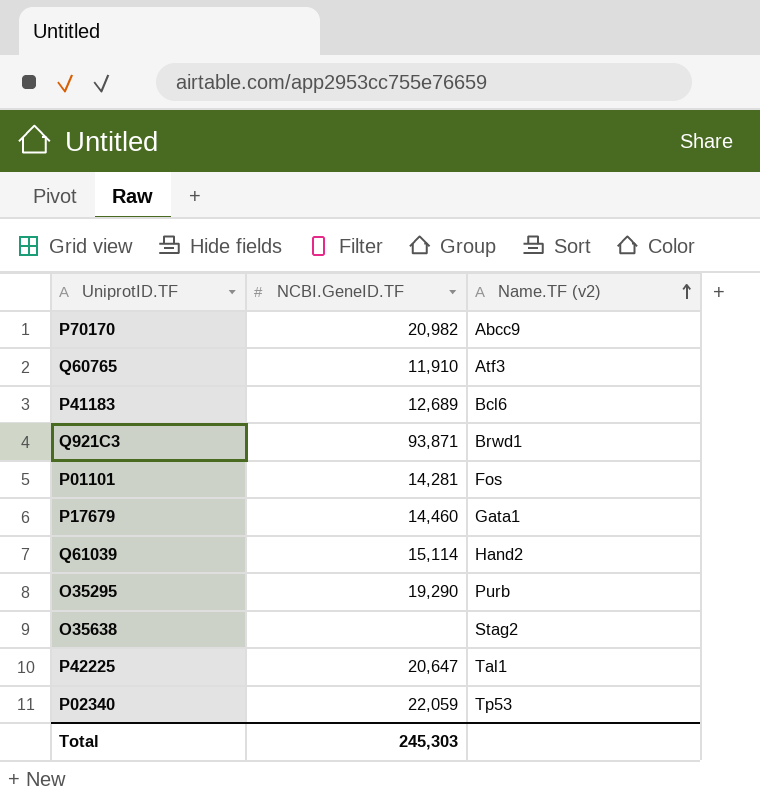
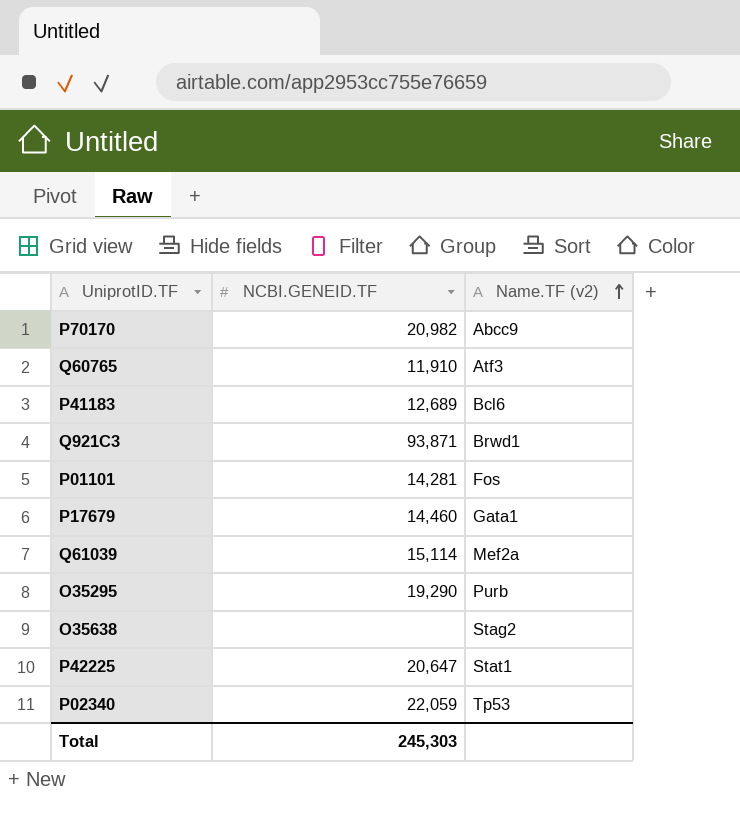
column name: NCBI.GeneID.TF -> NCBI.GENEID.TF
Q61039 | Name.TF (v2): Hand2 -> Mef2a
P42225 | Name.TF (v2): Tal1 -> Stat1

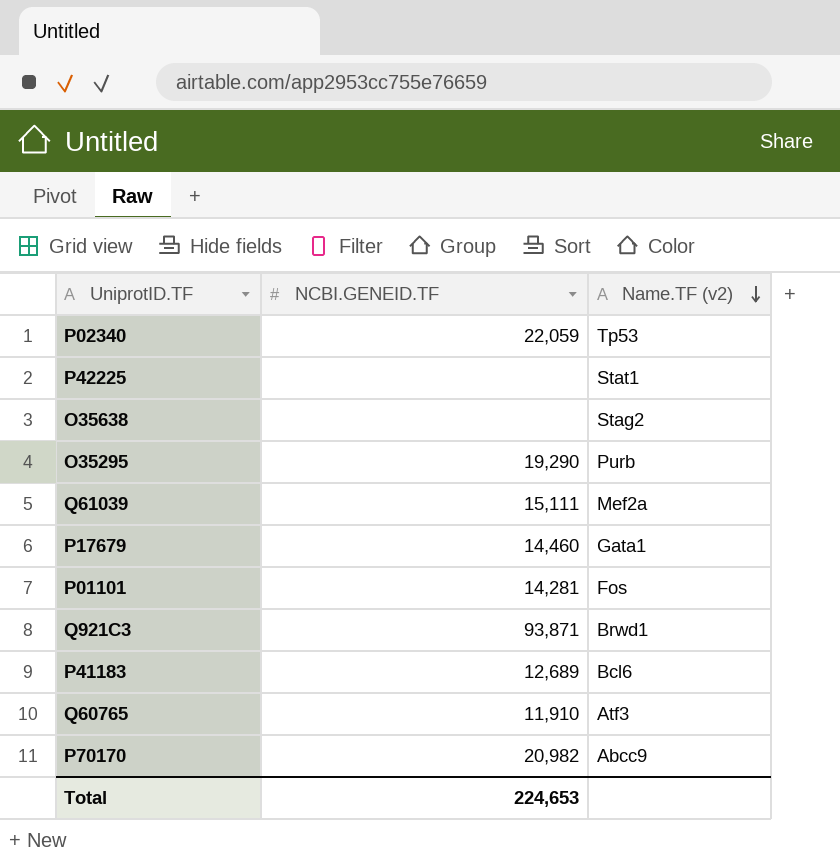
row order: Name.TF (v2) ascending -> Name.TF (v2) descending
P42225 | NCBI.GENEID.TF: 20,647 -> none
Q61039 | NCBI.GENEID.TF: 15,114 -> 15,111
Total | NCBI.GENEID.TF: 245,303 -> 224,653

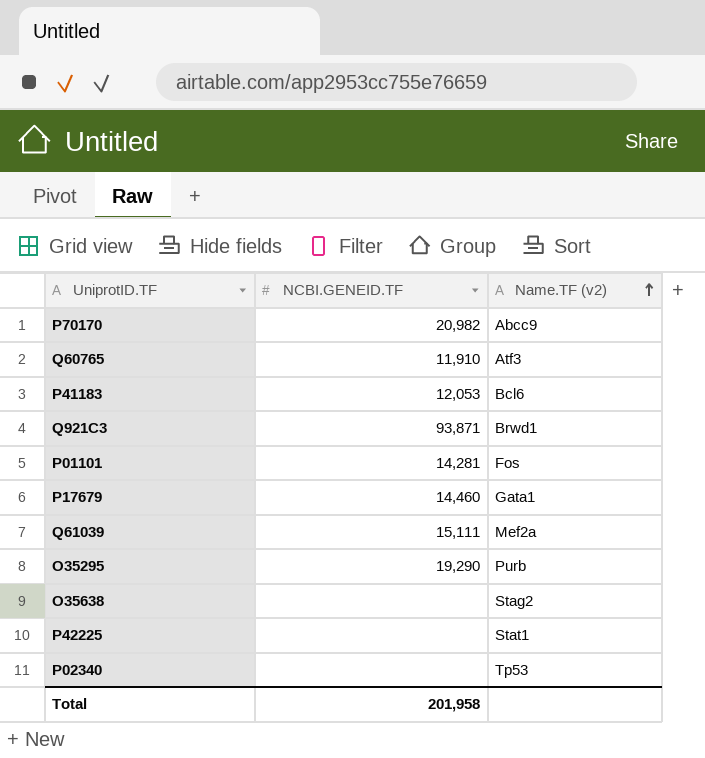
row order: Name.TF (v2) descending -> Name.TF (v2) ascending
P41183 | NCBI.GENEID.TF: 12,689 -> 12,053
P02340 | NCBI.GENEID.TF: 22,059 -> none
Total | NCBI.GENEID.TF: 224,653 -> 201,958

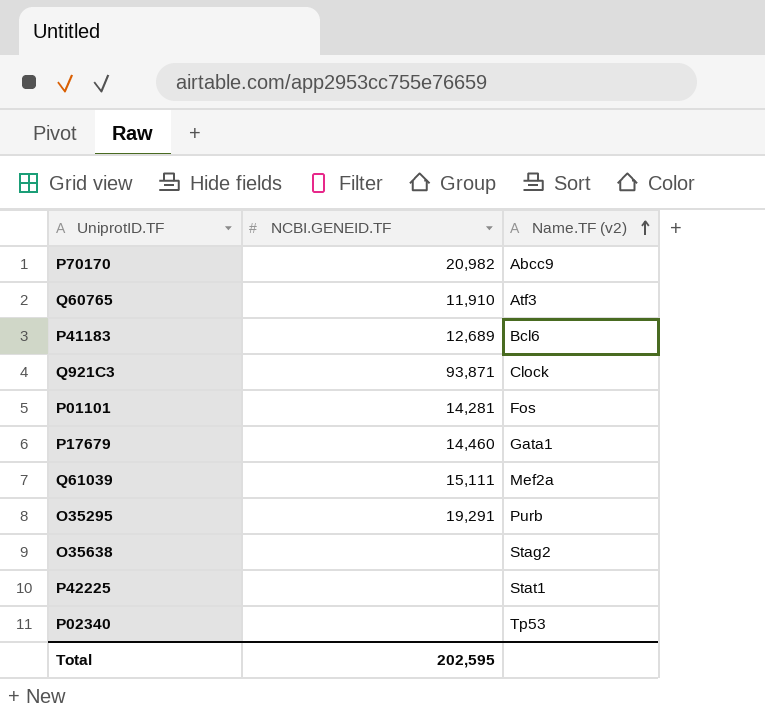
P41183 | NCBI.GENEID.TF: 12,053 -> 12,689
Q921C3 | Name.TF (v2): Brwd1 -> Clock
O35295 | NCBI.GENEID.TF: 19,290 -> 19,291
Total | NCBI.GENEID.TF: 201,958 -> 202,595

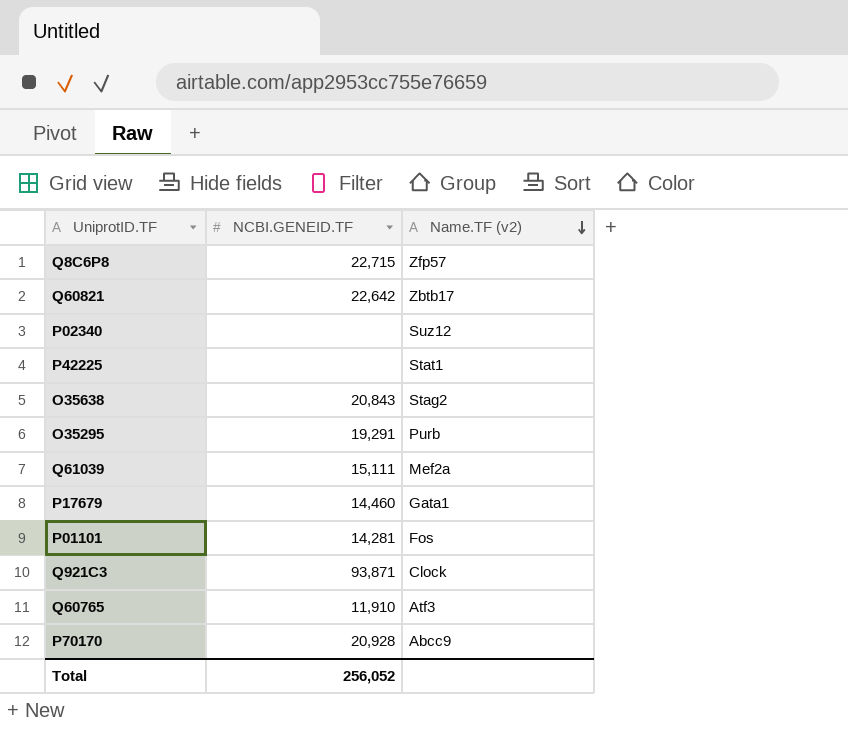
row order: Name.TF (v2) ascending -> Name.TF (v2) descending
row P41183: 12,689 | Bcl6 -> none
row Q8C6P8: none -> 22,715 | Zfp57
row Q60821: none -> 22,642 | Zbtb17
P02340 | Name.TF (v2): Tp53 -> Suz12
O35638 | NCBI.GENEID.TF: none -> 20,843
P70170 | NCBI.GENEID.TF: 20,982 -> 20,928
Total | NCBI.GENEID.TF: 202,595 -> 256,052

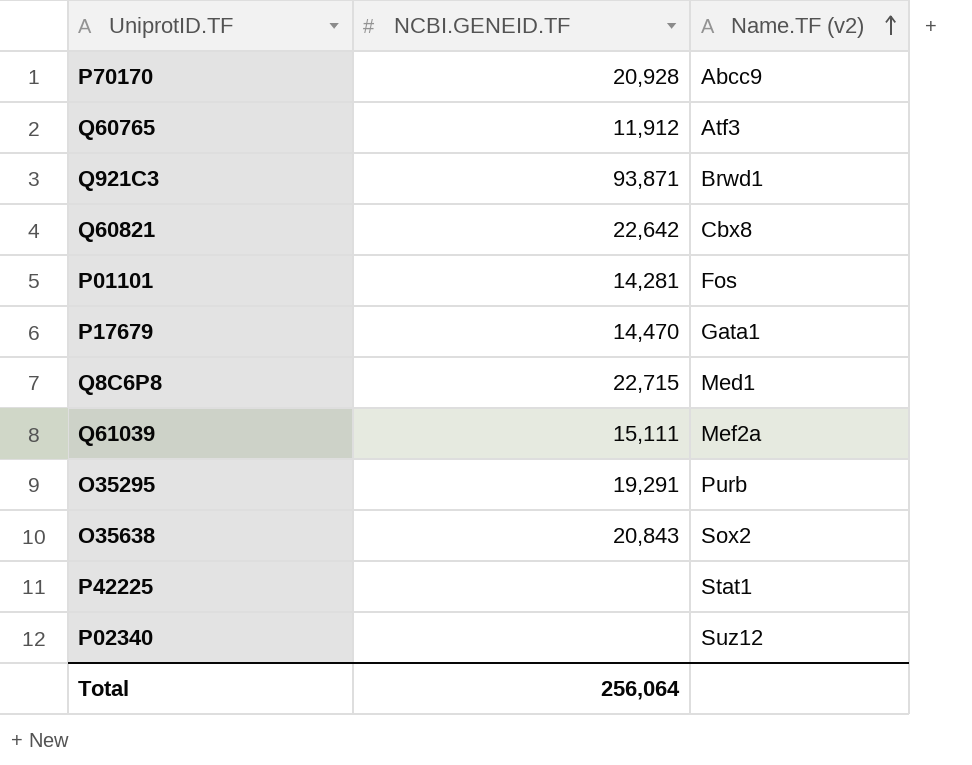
row order: Name.TF (v2) descending -> Name.TF (v2) ascending
Q60765 | NCBI.GENEID.TF: 11,910 -> 11,912
Q921C3 | Name.TF (v2): Clock -> Brwd1
Q60821 | Name.TF (v2): Zbtb17 -> Cbx8
P17679 | NCBI.GENEID.TF: 14,460 -> 14,470
Q8C6P8 | Name.TF (v2): Zfp57 -> Med1
O35638 | Name.TF (v2): Stag2 -> Sox2
Total | NCBI.GENEID.TF: 256,052 -> 256,064

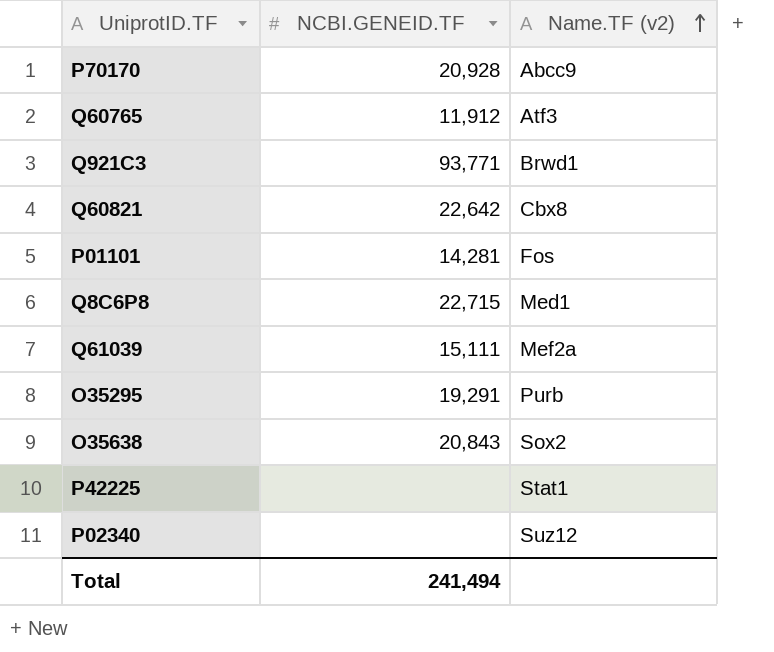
row P17679: 14,470 | Gata1 -> none
Q921C3 | NCBI.GENEID.TF: 93,871 -> 93,771
Total | NCBI.GENEID.TF: 256,064 -> 241,494

